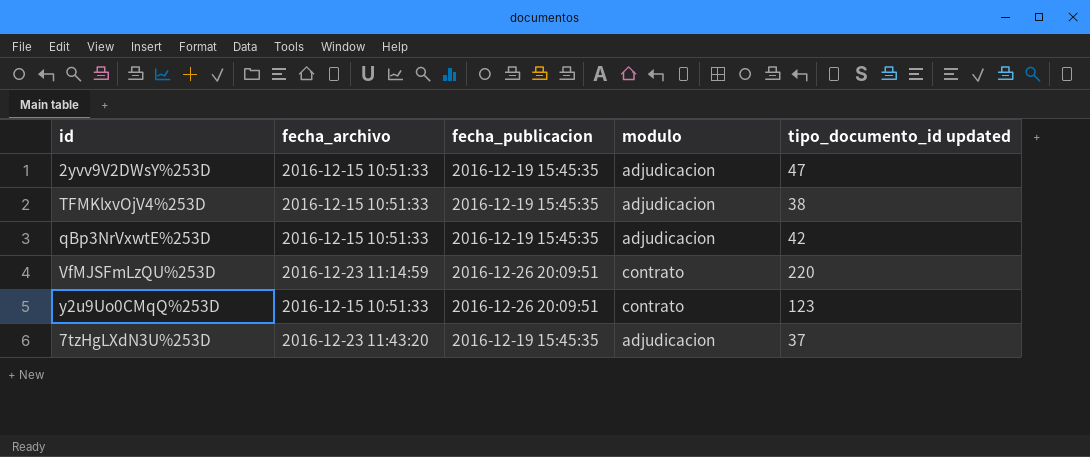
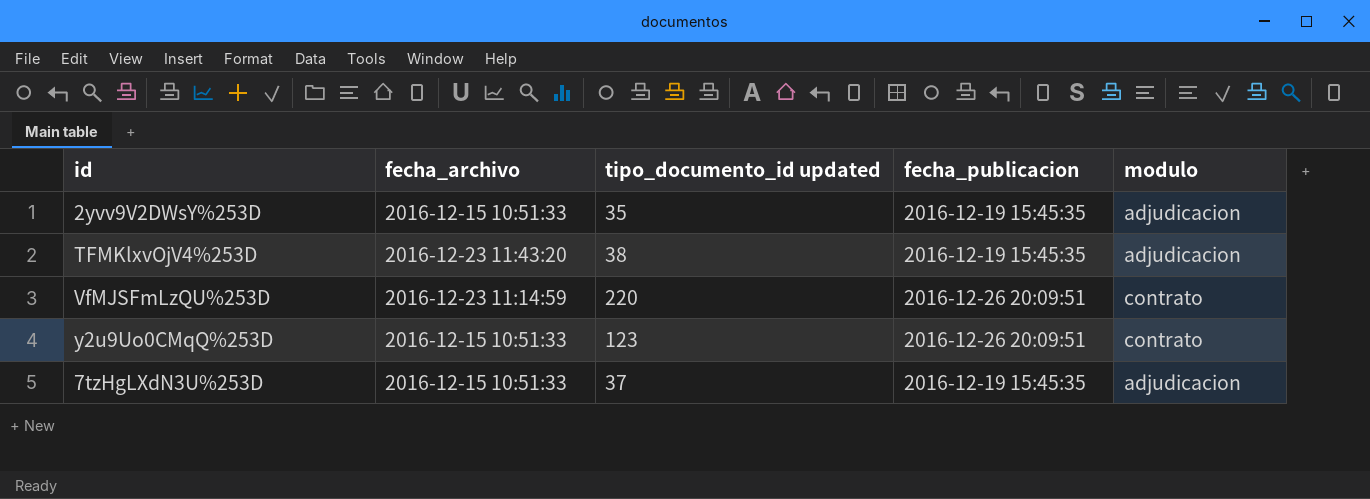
column tipo_documento_id updated | position: 5 -> 3
row qBp3NrVxwtE%253D: 2016-12-15 10:51:33 | 2016-12-19 15:45:35 | adjudicacion | 42 -> none
2yvv9V2DWsY%253D | tipo_documento_id updated: 47 -> 35
TFMKlxvOjV4%253D | fecha_archivo: 2016-12-15 10:51:33 -> 2016-12-23 11:43:20
7tzHgLXdN3U%253D | fecha_archivo: 2016-12-23 11:43:20 -> 2016-12-15 10:51:33

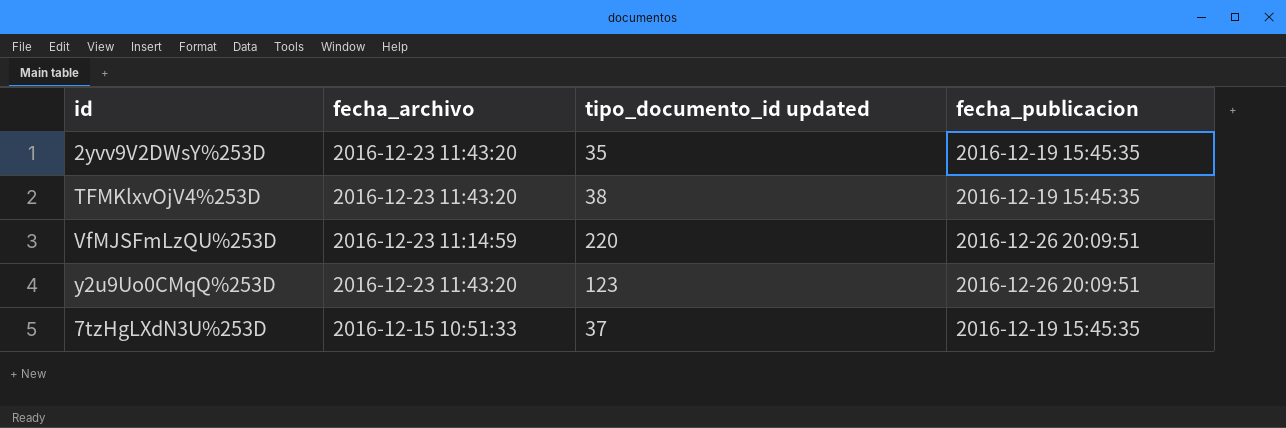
column modulo | position: 5 -> none
2yvv9V2DWsY%253D | fecha_archivo: 2016-12-15 10:51:33 -> 2016-12-23 11:43:20
y2u9Uo0CMqQ%253D | fecha_archivo: 2016-12-15 10:51:33 -> 2016-12-23 11:43:20

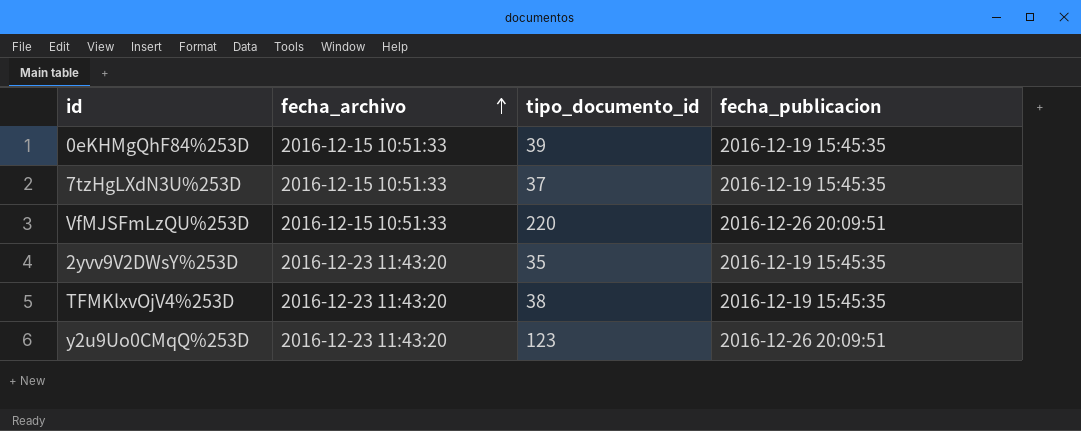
row order: none -> fecha_archivo ascending
column name: tipo_documento_id updated -> tipo_documento_id
row 0eKHMgQhF84%253D: none -> 2016-12-15 10:51:33 | 39 | 2016-12-19 15:45:35
VfMJSFmLzQU%253D | fecha_archivo: 2016-12-23 11:14:59 -> 2016-12-15 10:51:33

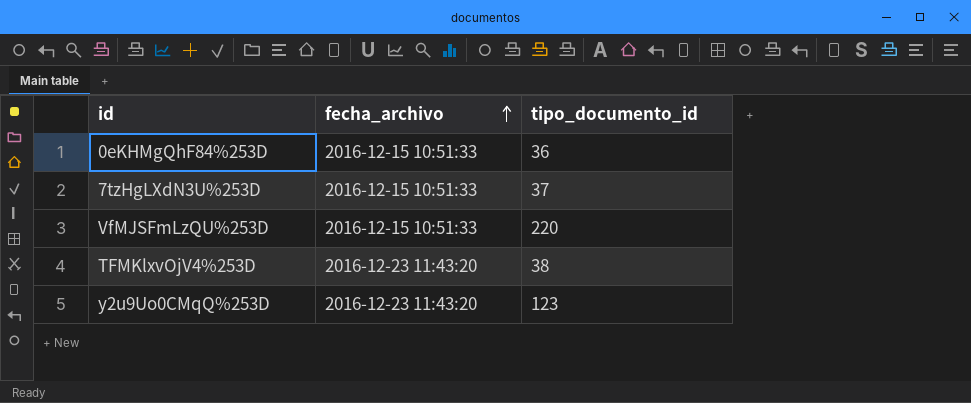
column fecha_publicacion | position: 4 -> none
row 2yvv9V2DWsY%253D: 2016-12-23 11:43:20 | 35 | 2016-12-19 15:45:35 -> none
0eKHMgQhF84%253D | tipo_documento_id: 39 -> 36

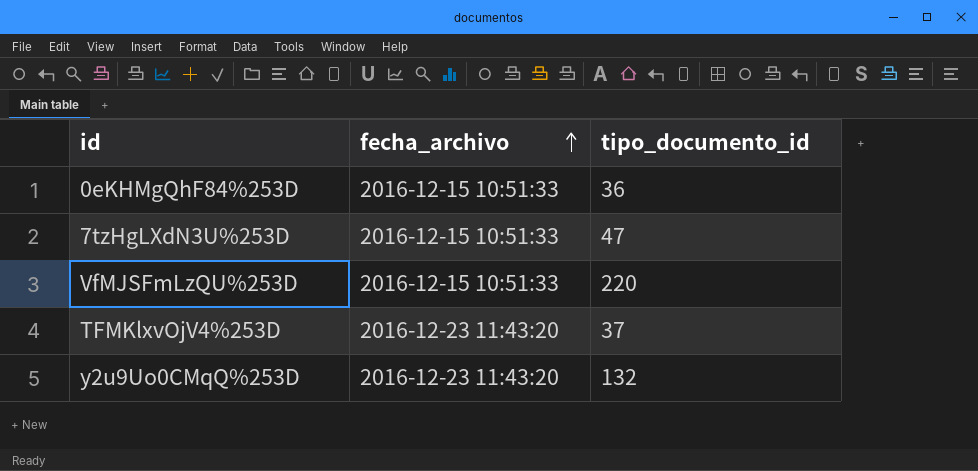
7tzHgLXdN3U%253D | tipo_documento_id: 37 -> 47
TFMKlxvOjV4%253D | tipo_documento_id: 38 -> 37
y2u9Uo0CMqQ%253D | tipo_documento_id: 123 -> 132

